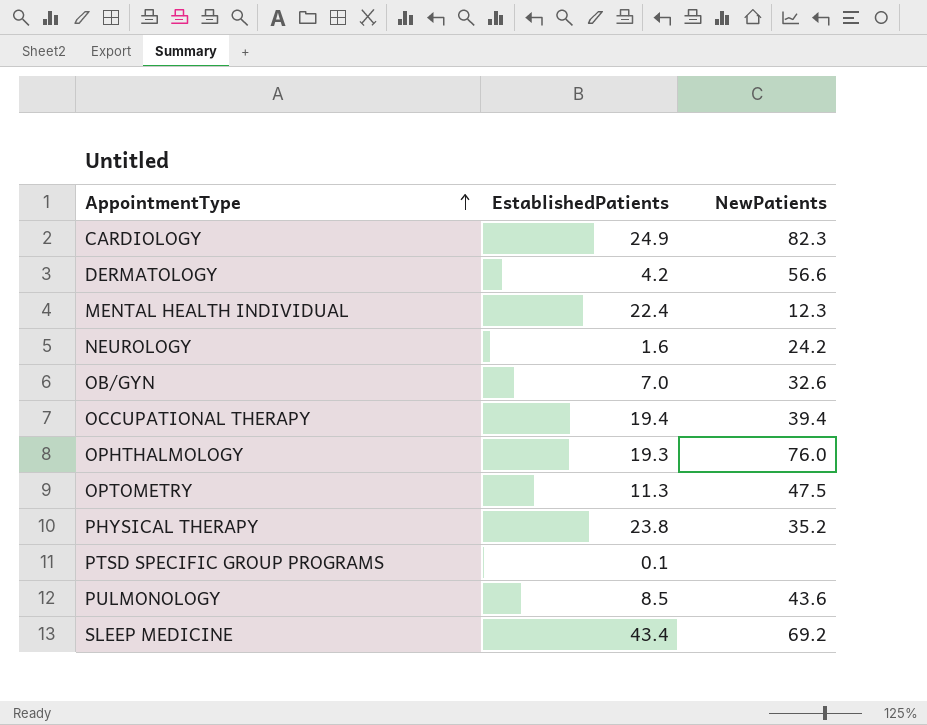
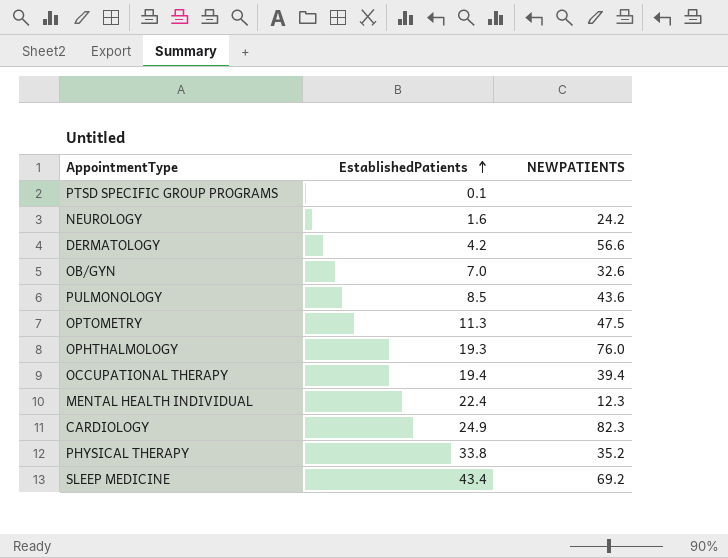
row order: AppointmentType ascending -> EstablishedPatients ascending
column name: NewPatients -> NEWPATIENTS
PHYSICAL THERAPY | EstablishedPatients: 23.8 -> 33.8

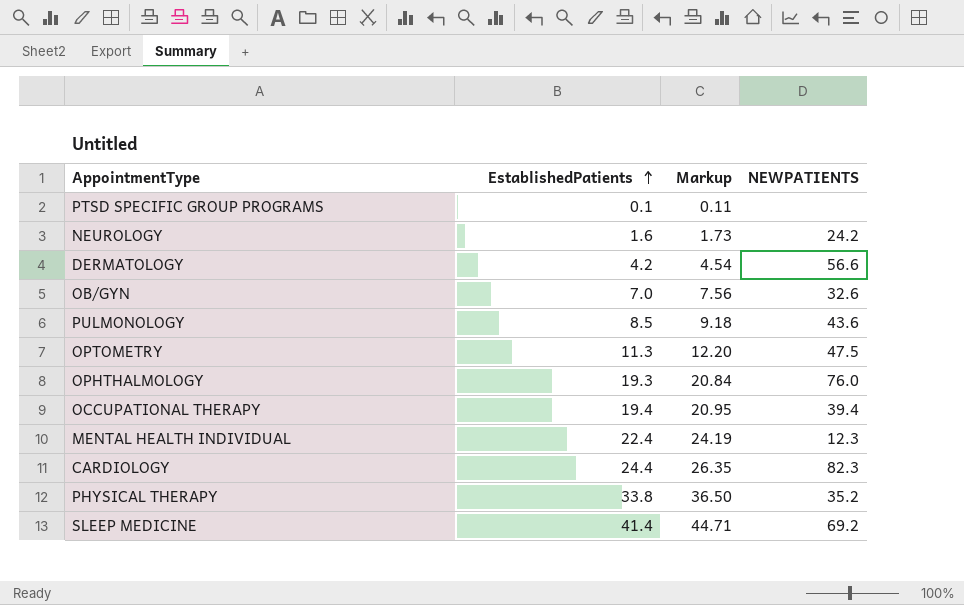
column Markup | formula: none -> [EstablishedPatients] * 1.08
CARDIOLOGY | EstablishedPatients: 24.9 -> 24.4
SLEEP MEDICINE | EstablishedPatients: 43.4 -> 41.4

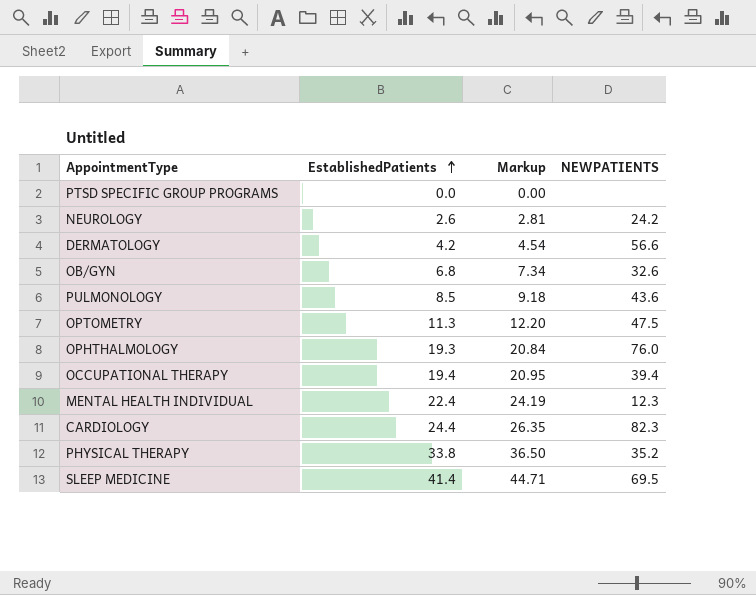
PTSD SPECIFIC GROUP PROGRAMS | EstablishedPatients: 0.1 -> 0.0
PTSD SPECIFIC GROUP PROGRAMS | Markup: 0.11 -> 0.00
NEUROLOGY | EstablishedPatients: 1.6 -> 2.6
NEUROLOGY | Markup: 1.73 -> 2.81
OB/GYN | EstablishedPatients: 7.0 -> 6.8
OB/GYN | Markup: 7.56 -> 7.34
SLEEP MEDICINE | NEWPATIENTS: 69.2 -> 69.5

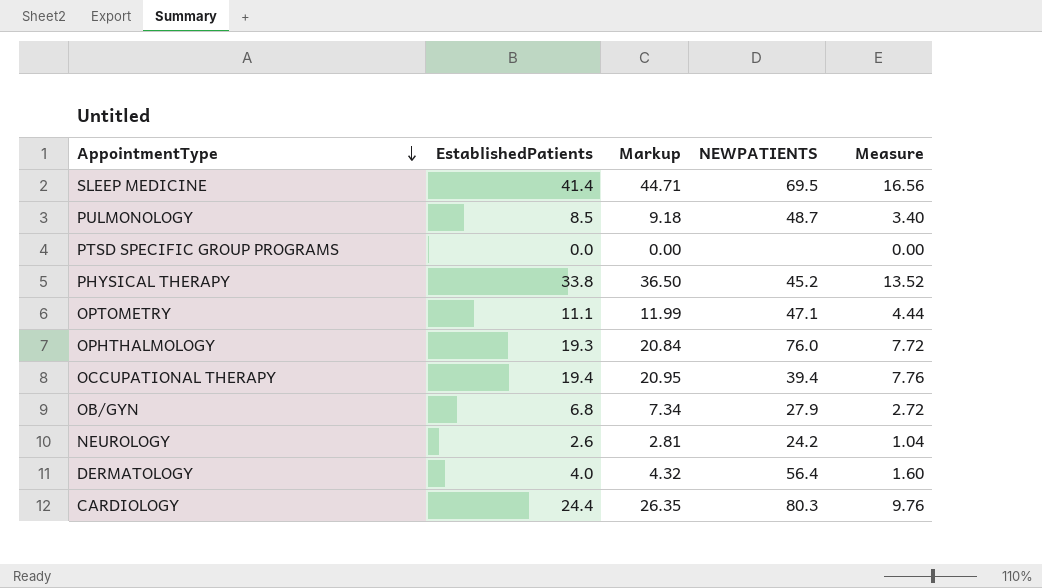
row order: EstablishedPatients ascending -> AppointmentType descending
column Measure | formula: none -> [EstablishedPatients] * 0.4
row MENTAL HEALTH INDIVIDUAL: 22.4 | 24.19 | 12.3 -> none
PULMONOLOGY | NEWPATIENTS: 43.6 -> 48.7
PHYSICAL THERAPY | NEWPATIENTS: 35.2 -> 45.2
OPTOMETRY | EstablishedPatients: 11.3 -> 11.1
OPTOMETRY | Markup: 12.20 -> 11.99
OPTOMETRY | NEWPATIENTS: 47.5 -> 47.1
OB/GYN | NEWPATIENTS: 32.6 -> 27.9
DERMATOLOGY | EstablishedPatients: 4.2 -> 4.0
DERMATOLOGY | Markup: 4.54 -> 4.32
DERMATOLOGY | NEWPATIENTS: 56.6 -> 56.4
CARDIOLOGY | NEWPATIENTS: 82.3 -> 80.3

